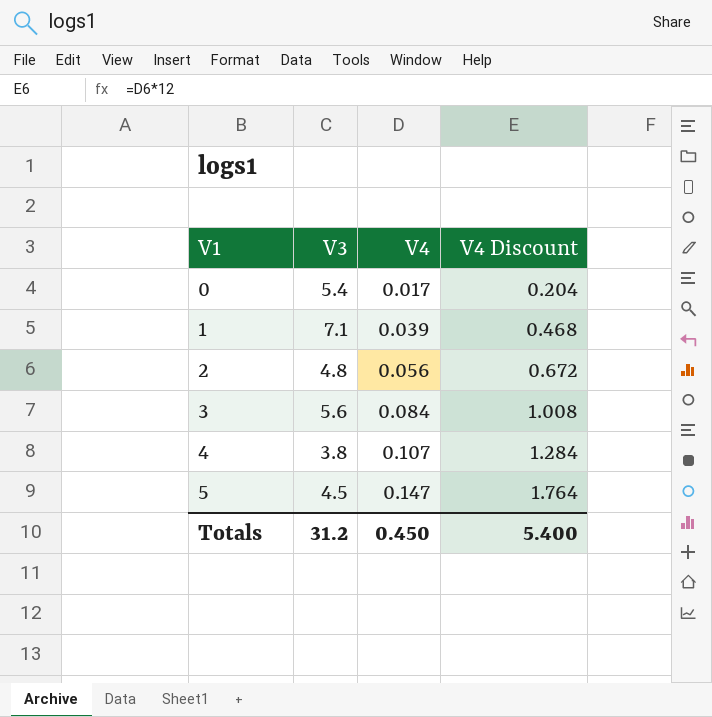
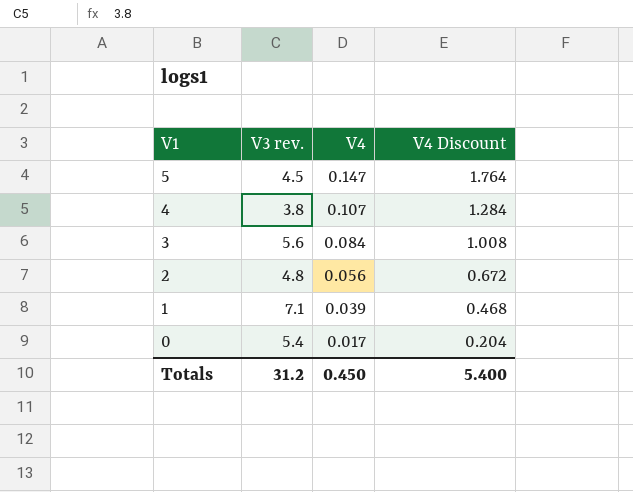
row order: V1 ascending -> V1 descending
column name: V3 -> V3 rev.

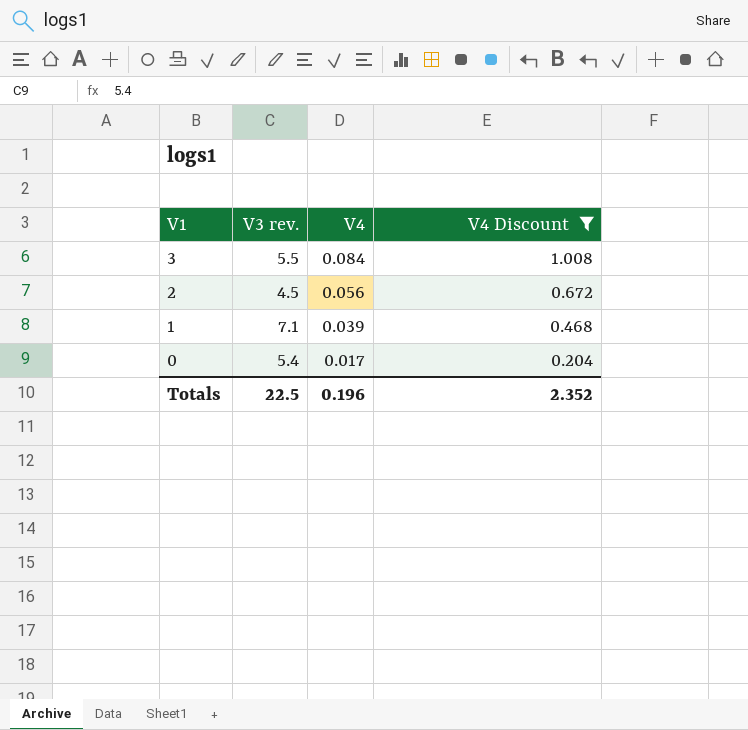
filter: none -> V4 Discount <= 1.008
3 | V3 rev.: 5.6 -> 5.5
2 | V3 rev.: 4.8 -> 4.5
Totals | V3 rev.: 31.2 -> 22.5
Totals | V4: 0.450 -> 0.196
Totals | V4 Discount: 5.400 -> 2.352

